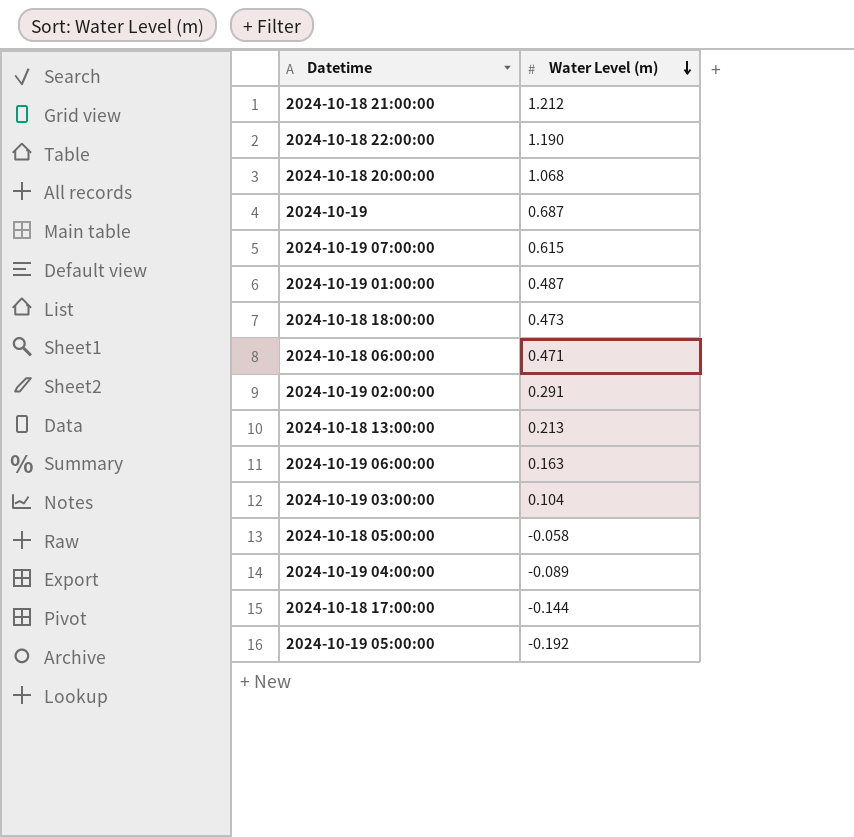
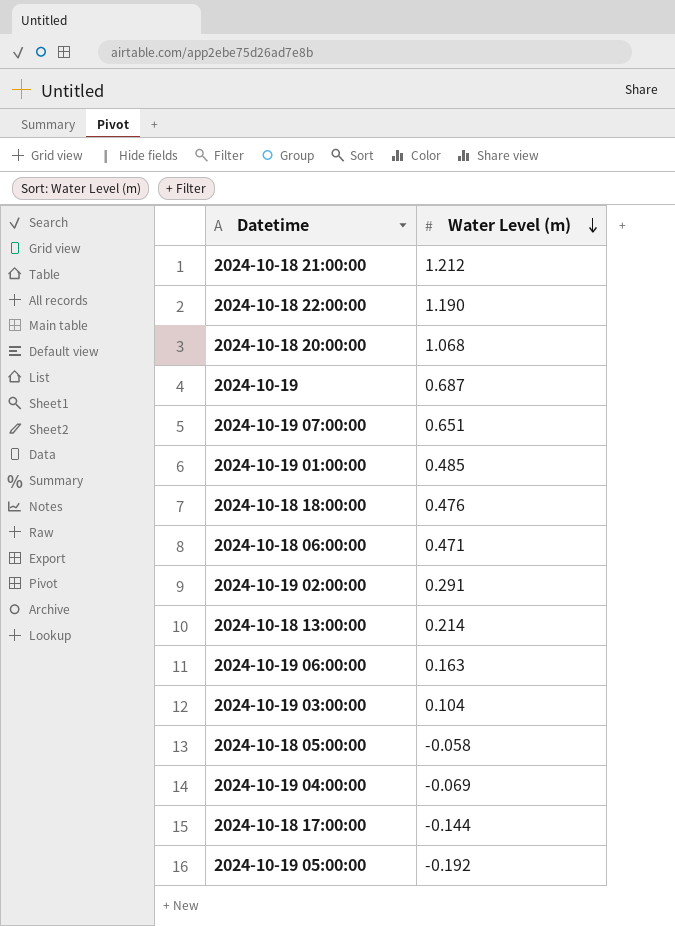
2024-10-19 07:00:00 | Water Level (m): 0.615 -> 0.651
2024-10-19 01:00:00 | Water Level (m): 0.487 -> 0.485
2024-10-18 18:00:00 | Water Level (m): 0.473 -> 0.476
2024-10-18 13:00:00 | Water Level (m): 0.213 -> 0.214
2024-10-19 04:00:00 | Water Level (m): -0.089 -> -0.069

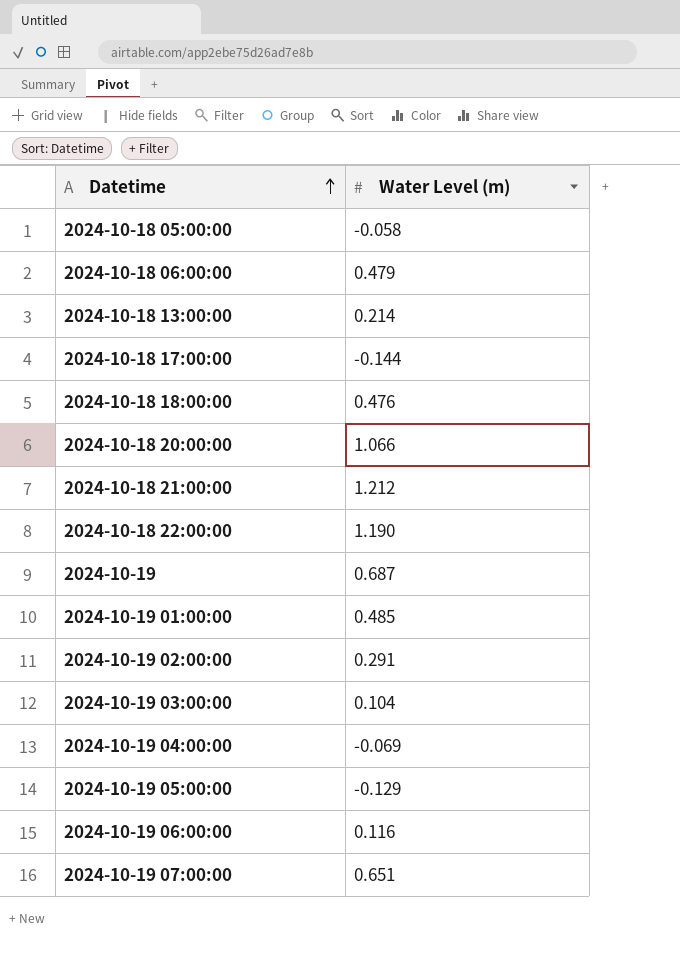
row order: Water Level (m) descending -> Datetime ascending
2024-10-18 06:00:00 | Water Level (m): 0.471 -> 0.479
2024-10-18 20:00:00 | Water Level (m): 1.068 -> 1.066
2024-10-19 05:00:00 | Water Level (m): -0.192 -> -0.129
2024-10-19 06:00:00 | Water Level (m): 0.163 -> 0.116

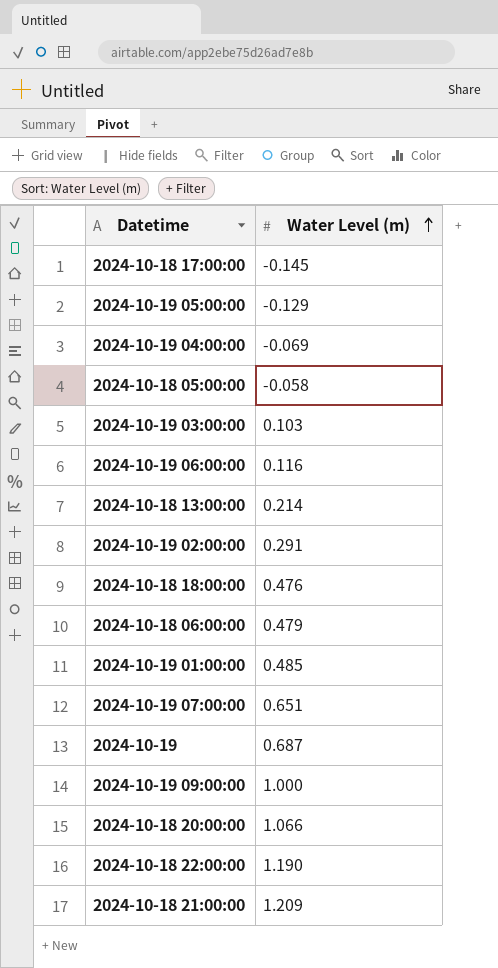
row order: Datetime ascending -> Water Level (m) ascending
2024-10-18 17:00:00 | Water Level (m): -0.144 -> -0.145
2024-10-19 03:00:00 | Water Level (m): 0.104 -> 0.103
row 2024-10-19 09:00:00: none -> 1.000
2024-10-18 21:00:00 | Water Level (m): 1.212 -> 1.209

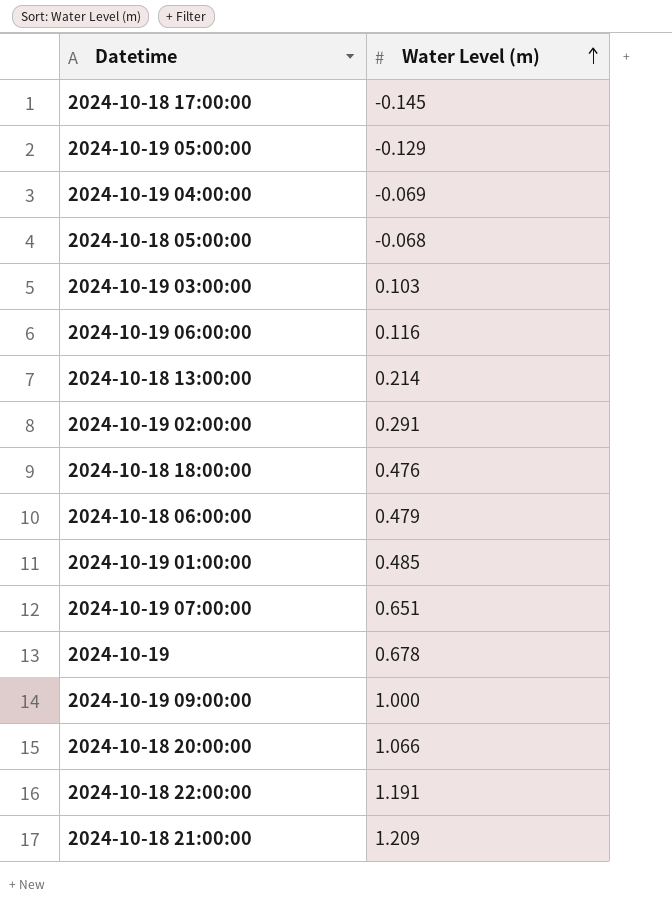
2024-10-18 05:00:00 | Water Level (m): -0.058 -> -0.068
2024-10-19 | Water Level (m): 0.687 -> 0.678
2024-10-18 22:00:00 | Water Level (m): 1.190 -> 1.191

